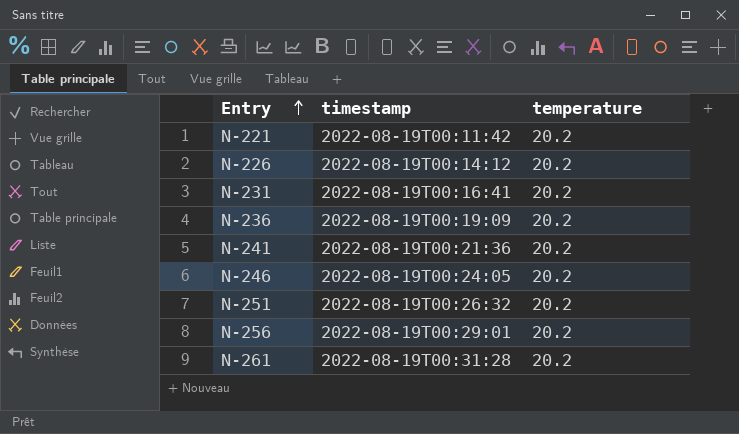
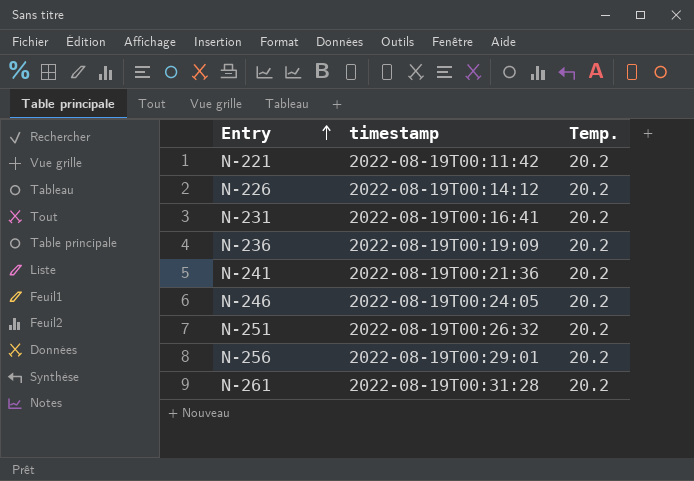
column name: temperature -> Temp.

